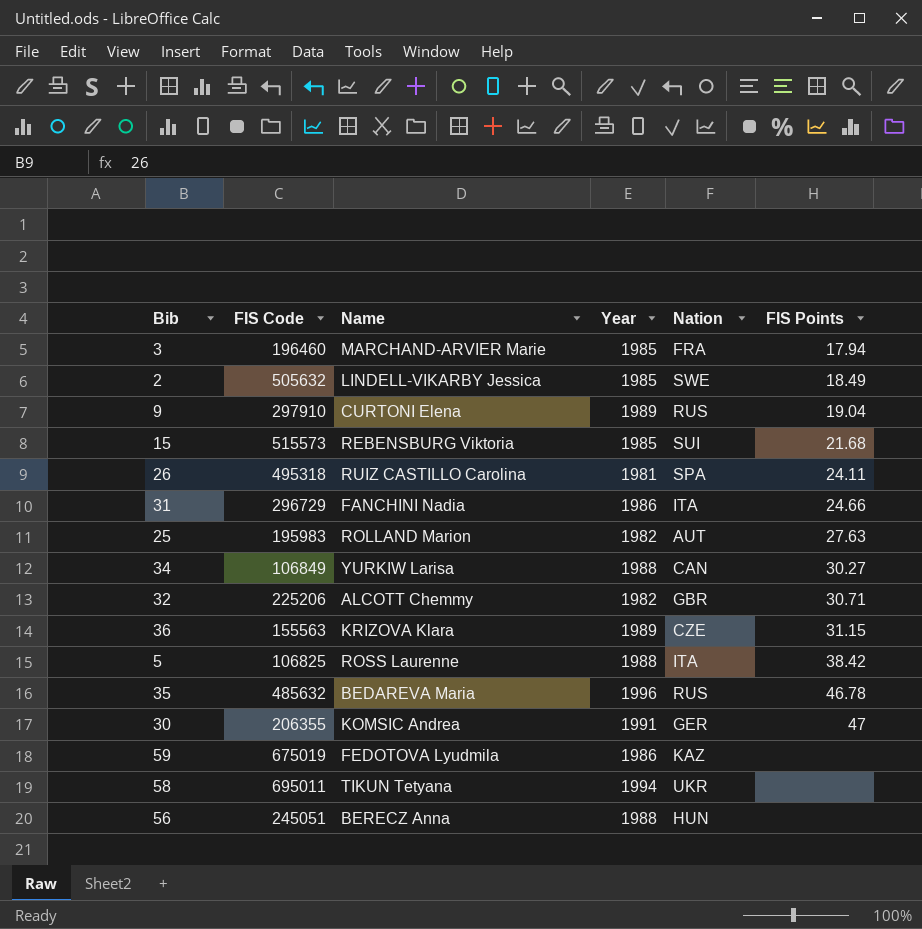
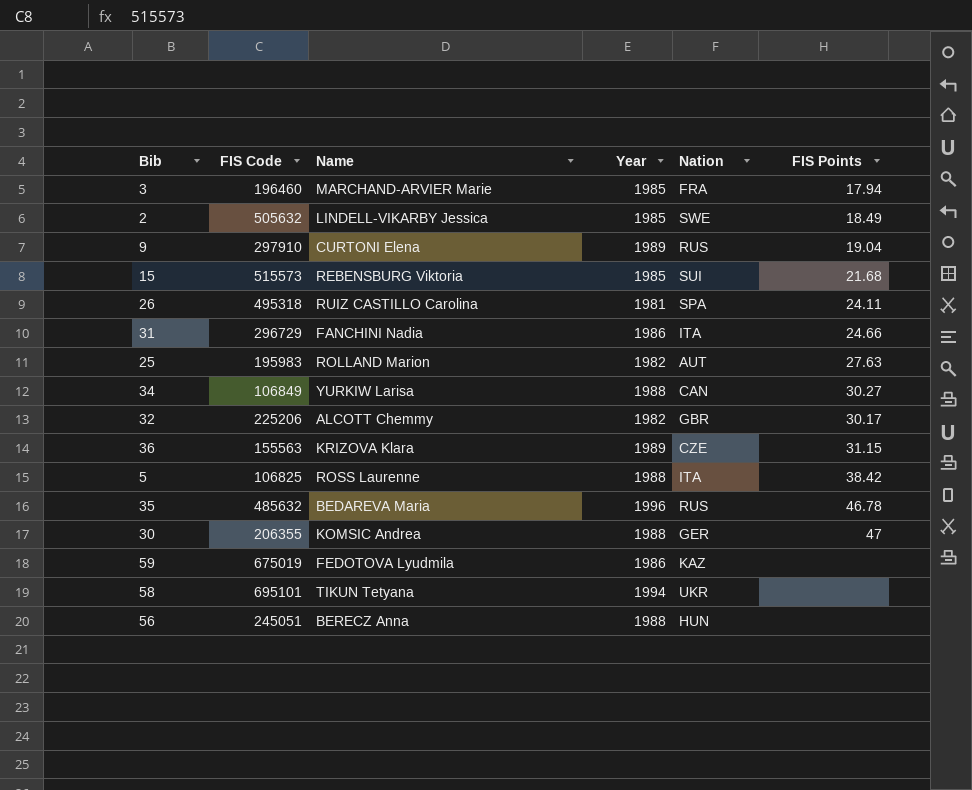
32 | FIS Points: 30.71 -> 30.17
30 | Year: 1991 -> 1988
58 | FIS Code: 695011 -> 695101

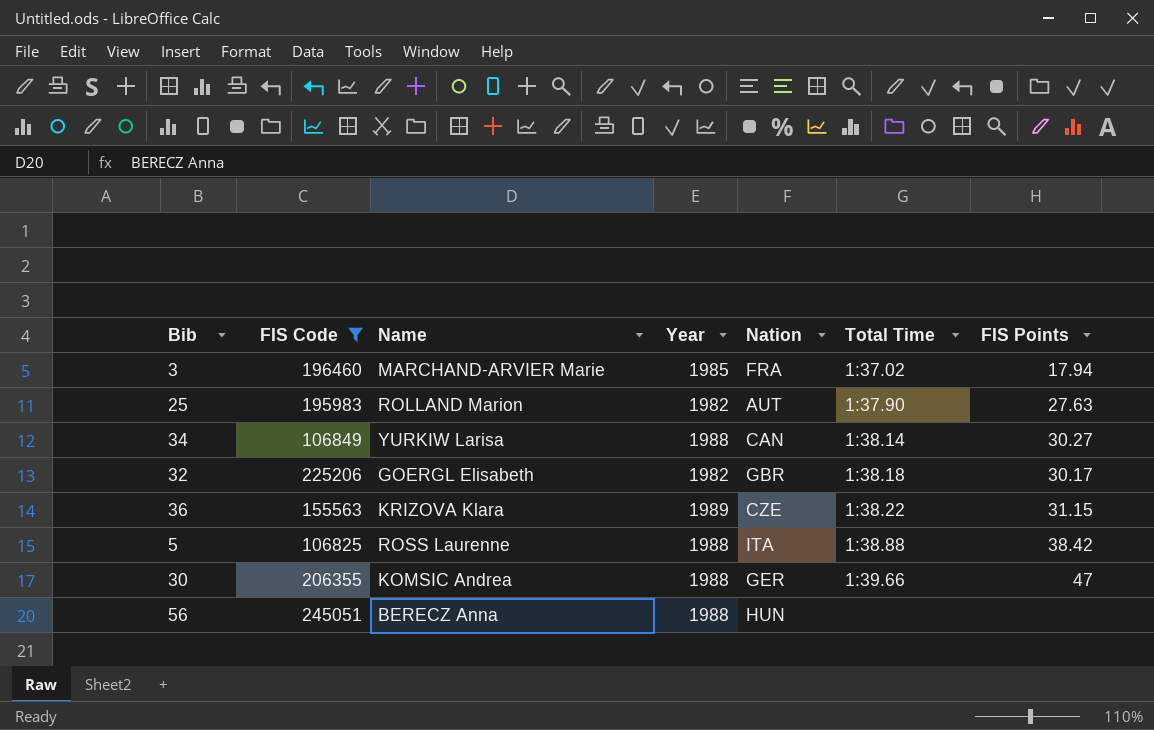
filter: none -> FIS Code <= 245051
column Total Time | position: none -> 6
32 | Name: ALCOTT Chemmy -> GOERGL Elisabeth

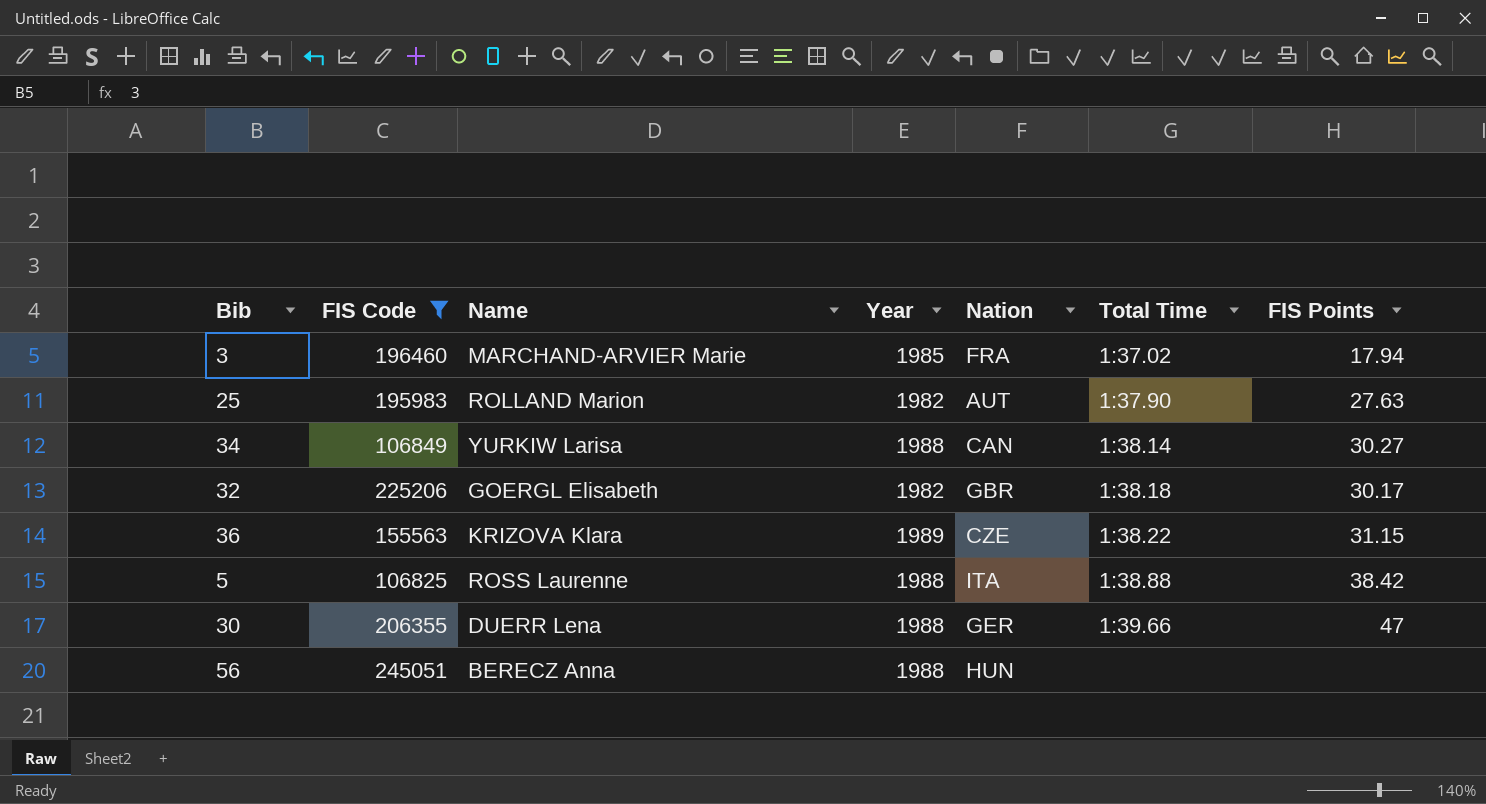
30 | Name: KOMSIC Andrea -> DUERR Lena

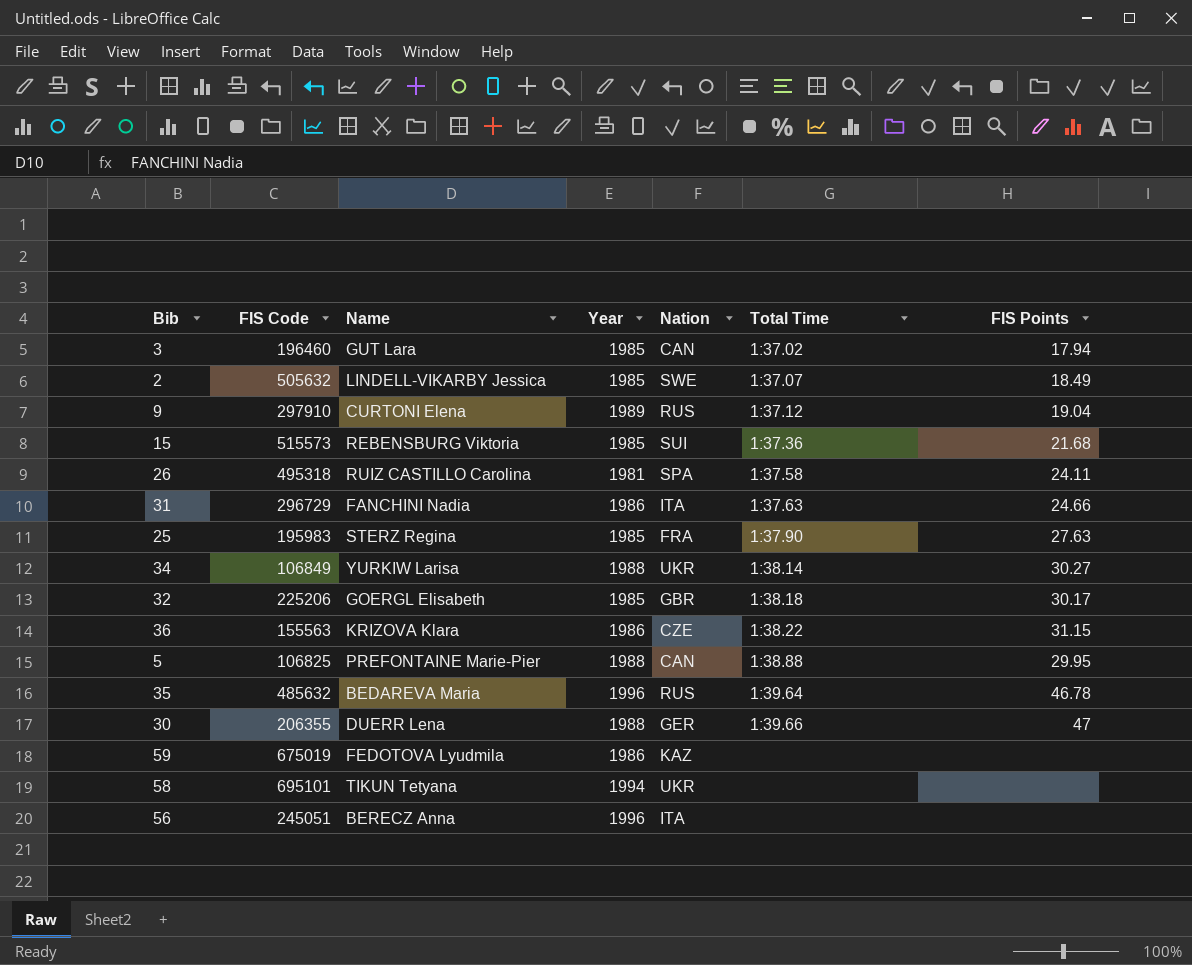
filter: FIS Code <= 245051 -> none
3 | Name: MARCHAND-ARVIER Marie -> GUT Lara
3 | Nation: FRA -> CAN
25 | Name: ROLLAND Marion -> STERZ Regina
25 | Year: 1982 -> 1985
25 | Nation: AUT -> FRA
34 | Nation: CAN -> UKR
32 | Year: 1982 -> 1985
36 | Year: 1989 -> 1986
5 | Name: ROSS Laurenne -> PREFONTAINE Marie-Pier
5 | Nation: ITA -> CAN
5 | FIS Points: 38.42 -> 29.95
56 | Year: 1988 -> 1996
56 | Nation: HUN -> ITA

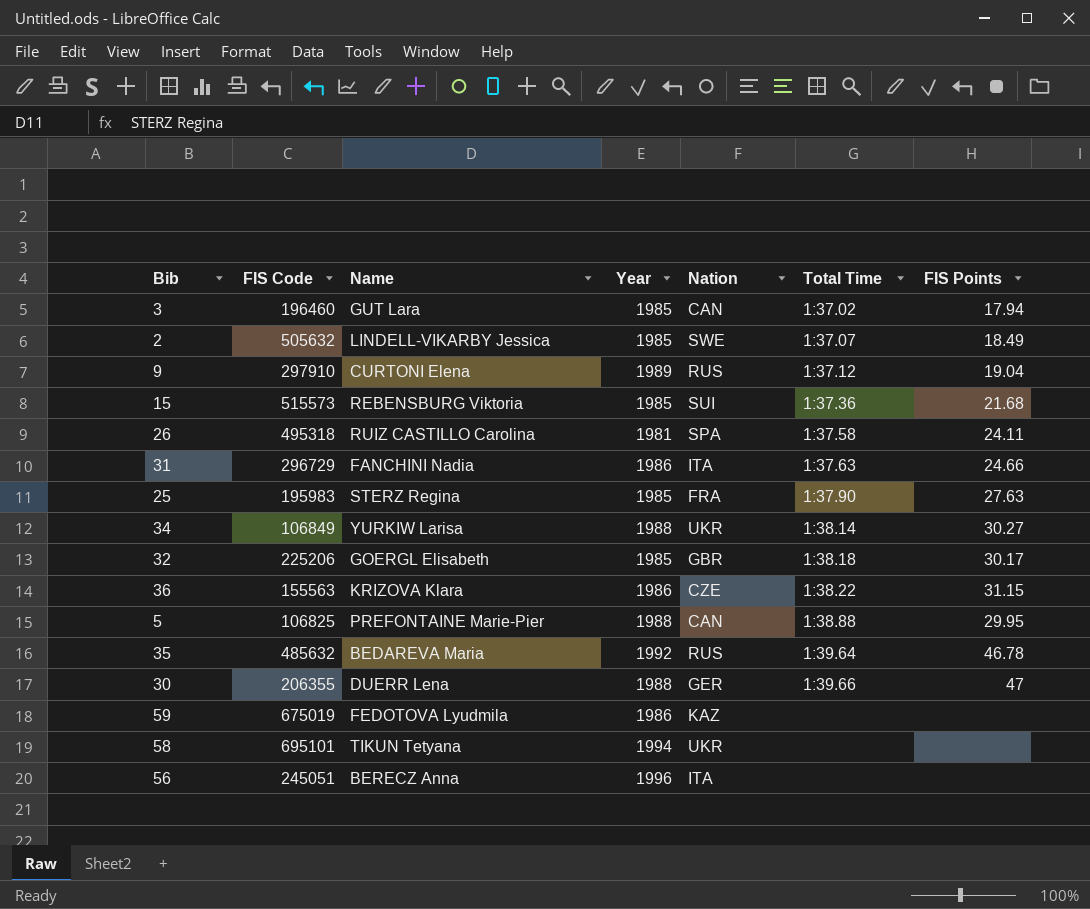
35 | Year: 1996 -> 1992

